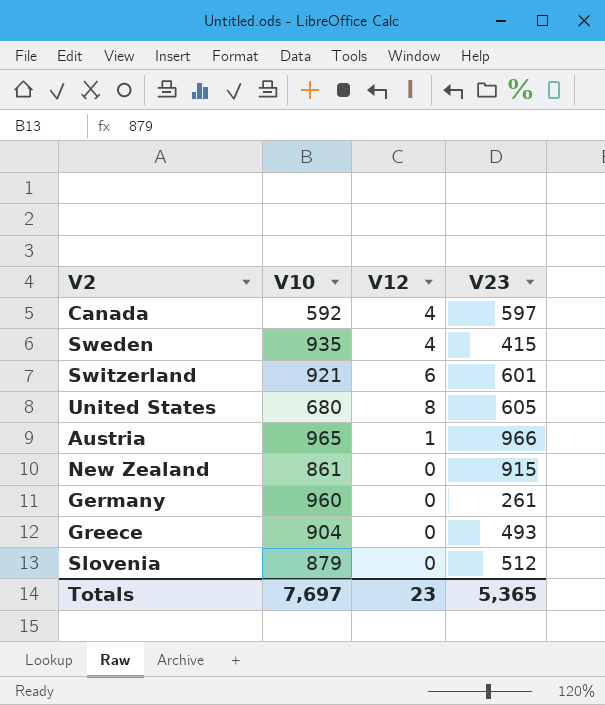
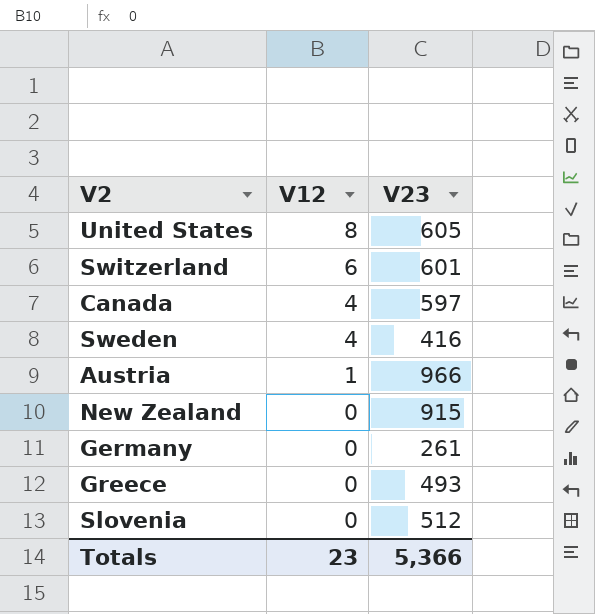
row order: none -> V12 descending
column V10 | position: 2 -> none
Sweden | V23: 415 -> 416
Totals | V23: 5,365 -> 5,366

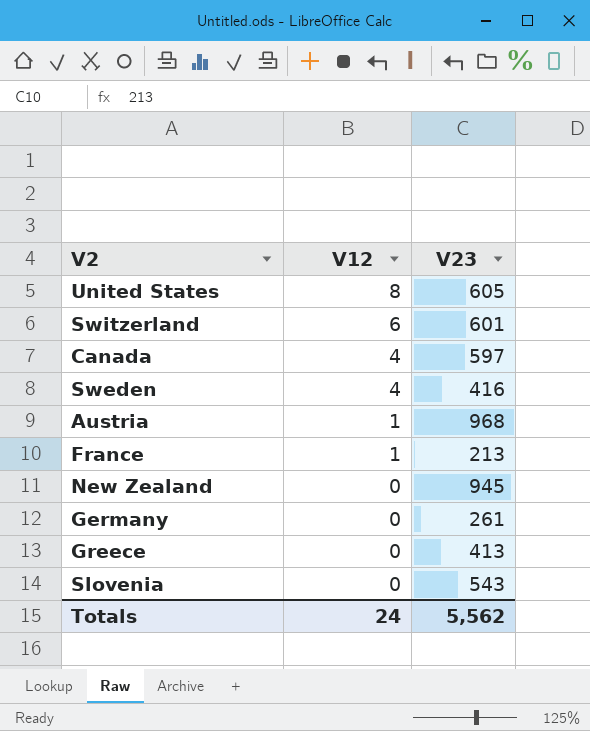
Austria | V23: 966 -> 968
row France: none -> 1 | 213
New Zealand | V23: 915 -> 945
Greece | V23: 493 -> 413
Slovenia | V23: 512 -> 543
Totals | V12: 23 -> 24
Totals | V23: 5,366 -> 5,562

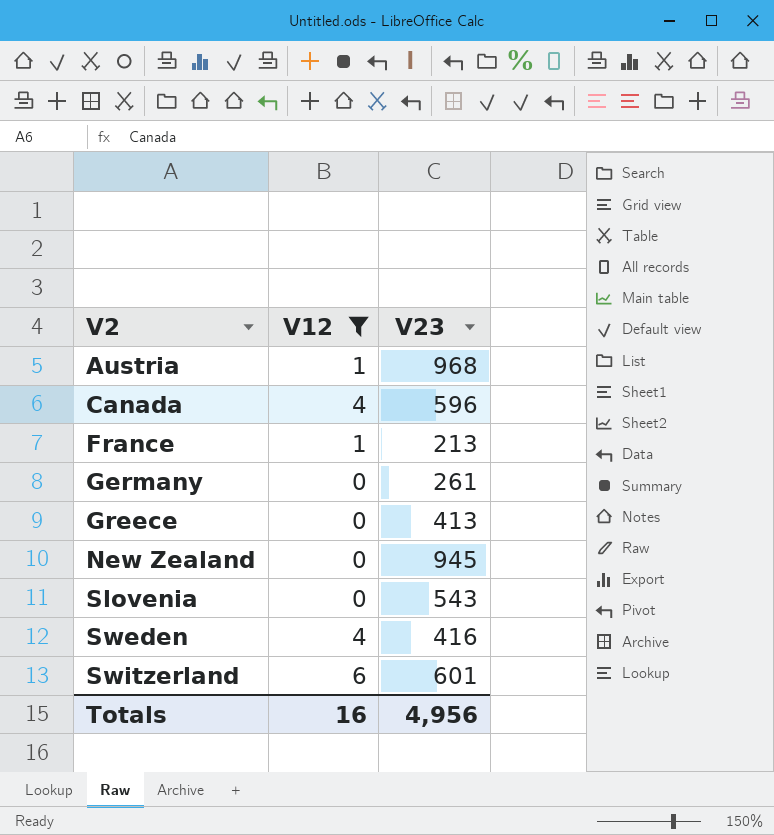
filter: none -> V12 != 8
row order: V12 descending -> V2 ascending
Canada | V23: 597 -> 596
Totals | V12: 24 -> 16
Totals | V23: 5,562 -> 4,956

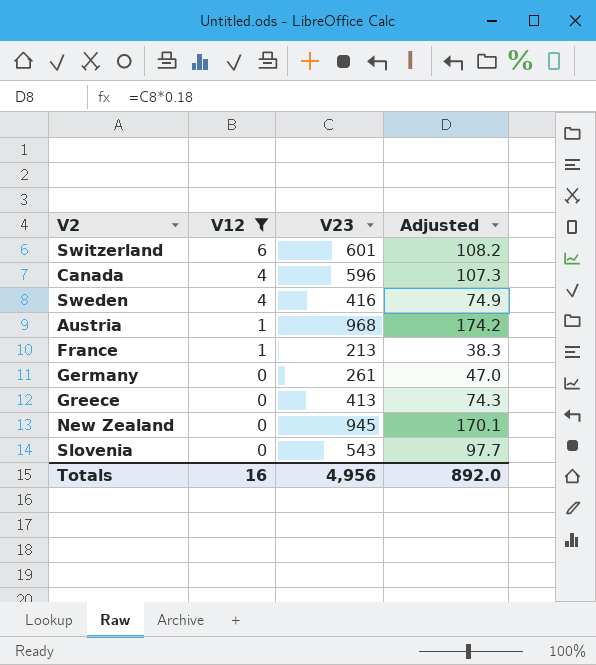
row order: V2 ascending -> V12 descending
column Adjusted | formula: none -> [V23] * 0.18

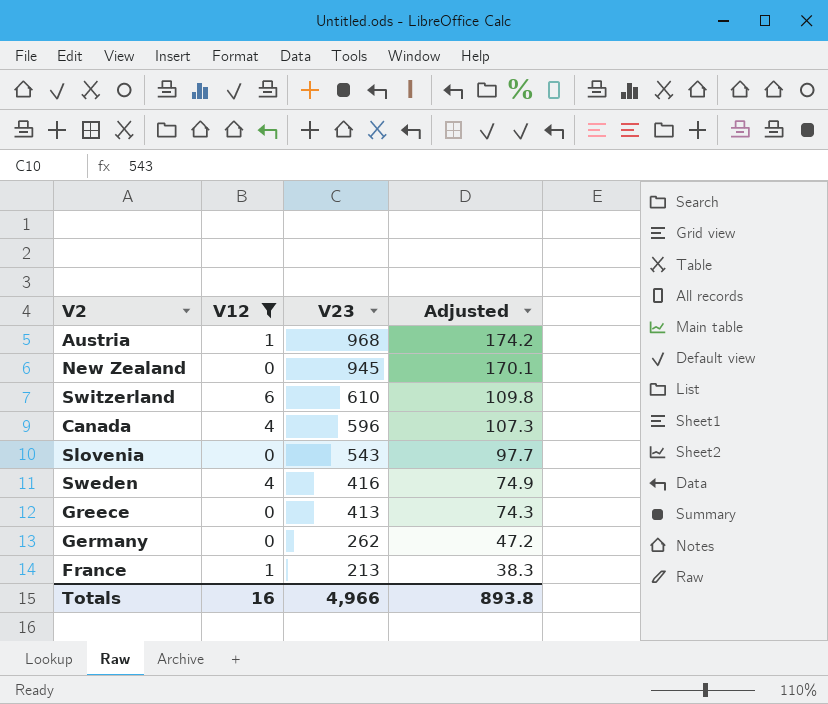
row order: V12 descending -> V23 descending
Switzerland | V23: 601 -> 610
Switzerland | Adjusted: 108.2 -> 109.8
Germany | V23: 261 -> 262
Germany | Adjusted: 47.0 -> 47.2
Totals | V23: 4,956 -> 4,966
Totals | Adjusted: 892.0 -> 893.8

